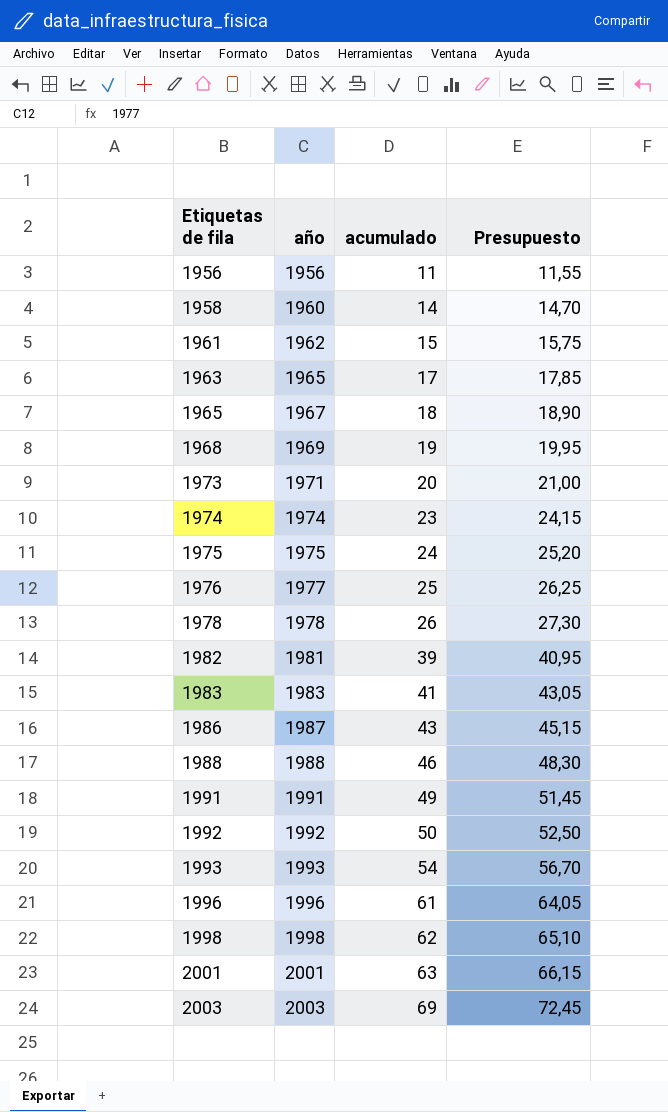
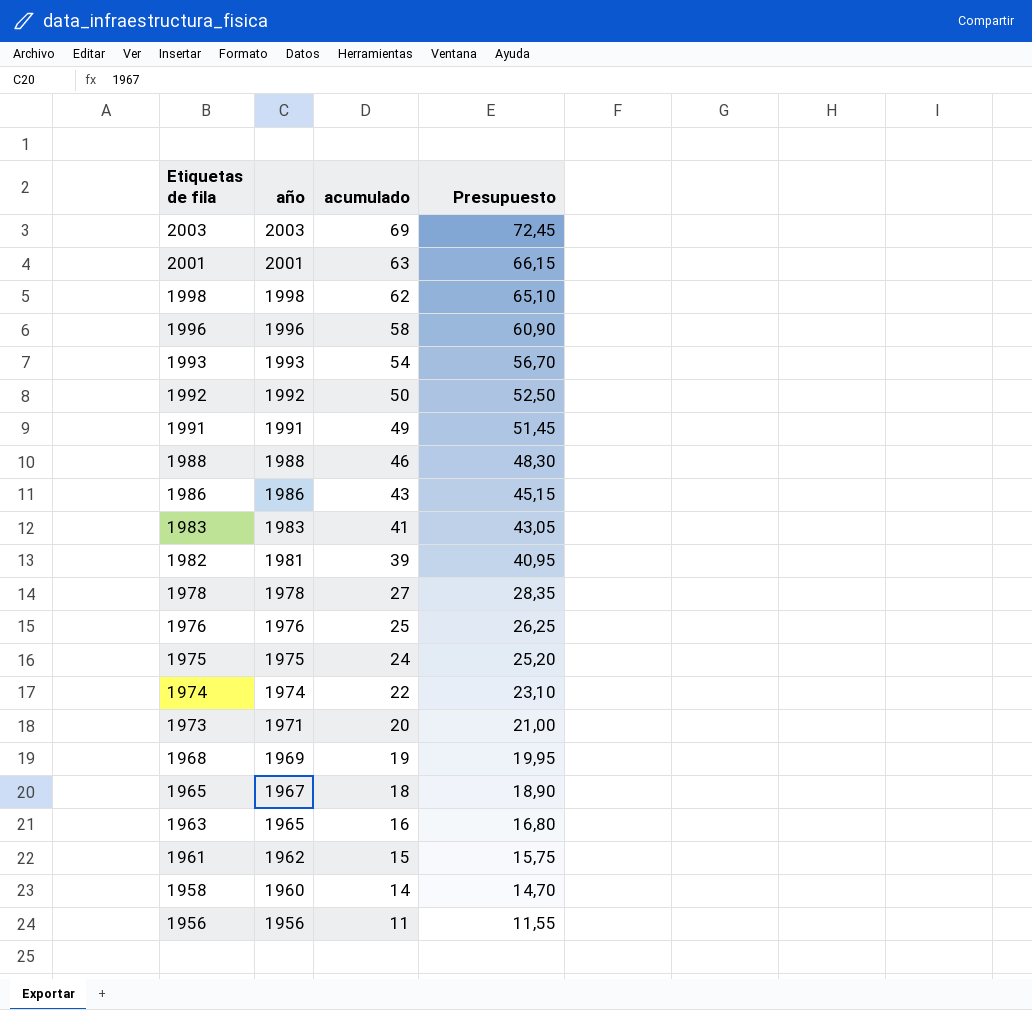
row order: Etiquetas de fila ascending -> Etiquetas de fila descending
1996 | acumulado: 61 -> 58
1996 | Presupuesto: 64,05 -> 60,90
1986 | año: 1987 -> 1986
1978 | acumulado: 26 -> 27
1978 | Presupuesto: 27,30 -> 28,35
1976 | año: 1977 -> 1976
1974 | acumulado: 23 -> 22
1974 | Presupuesto: 24,15 -> 23,10
1963 | acumulado: 17 -> 16
1963 | Presupuesto: 17,85 -> 16,80

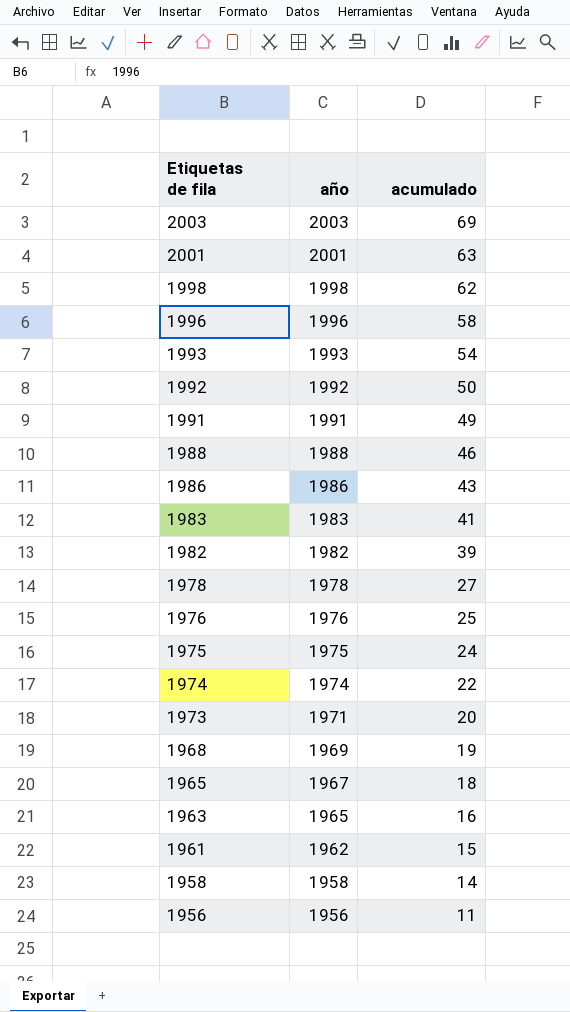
column Presupuesto | formula: [acumulado] * 1,05 -> none
1982 | año: 1981 -> 1982
1958 | año: 1960 -> 1958

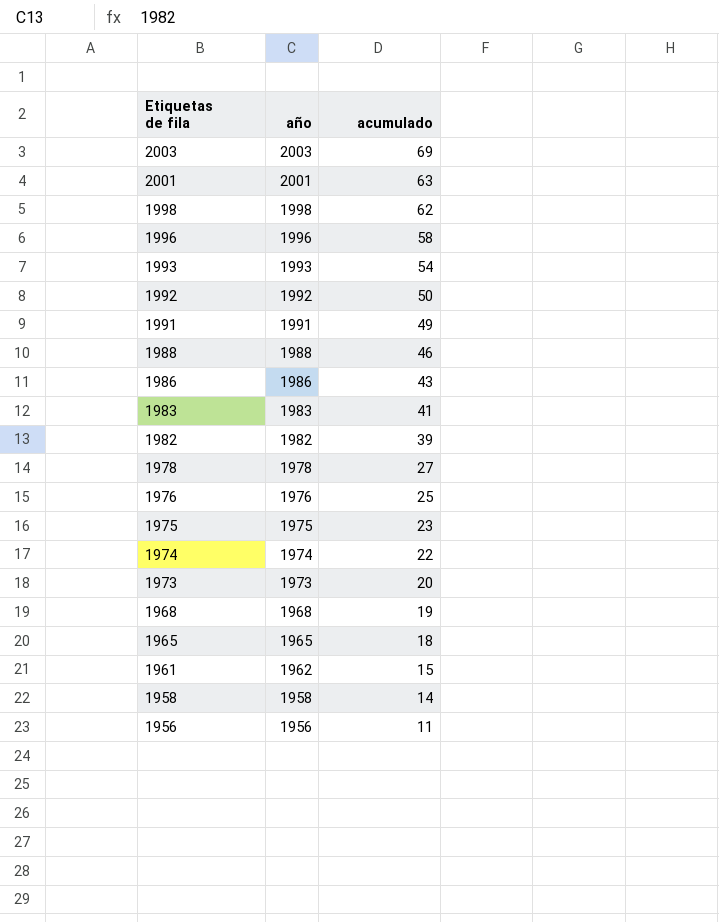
row 1963: 1965 | 16 -> none
1975 | acumulado: 24 -> 23
1973 | año: 1971 -> 1973
1968 | año: 1969 -> 1968
1965 | año: 1967 -> 1965

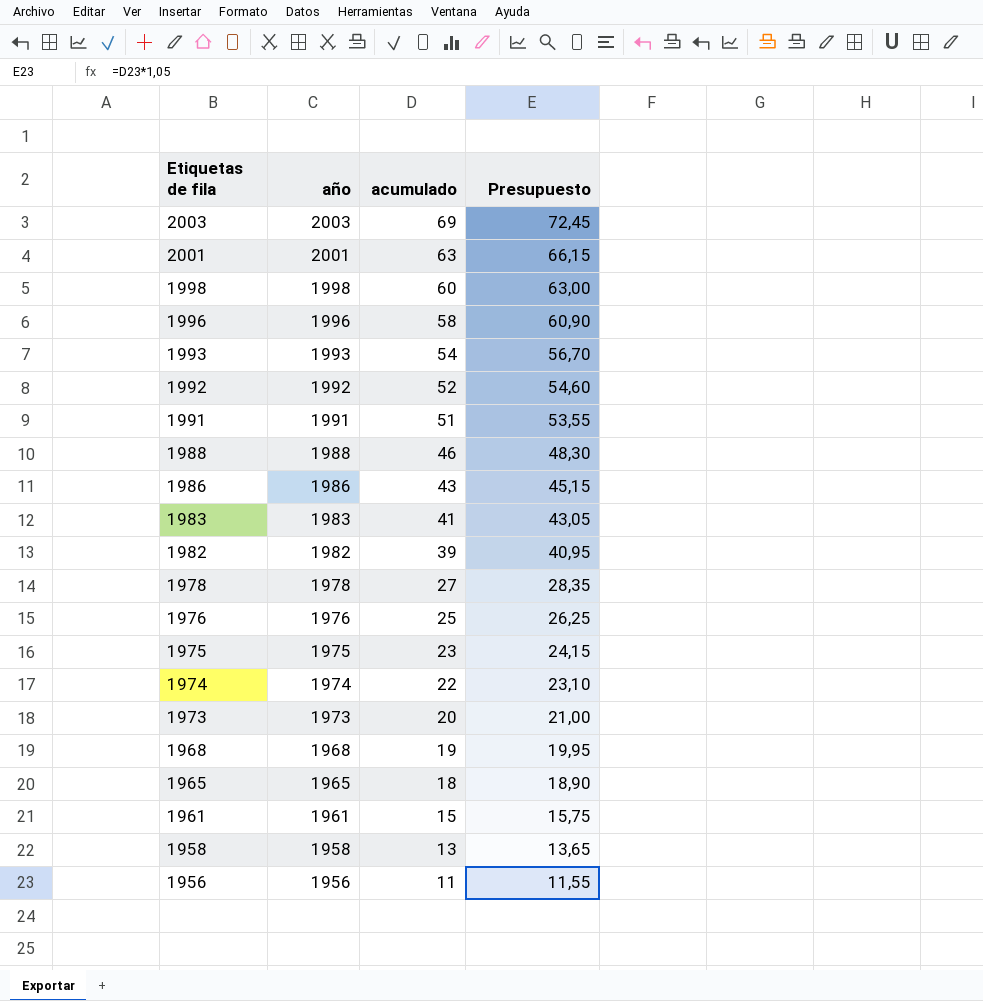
column Presupuesto | formula: none -> [acumulado] * 1,05
1998 | acumulado: 62 -> 60
1992 | acumulado: 50 -> 52
1991 | acumulado: 49 -> 51
1961 | año: 1962 -> 1961
1958 | acumulado: 14 -> 13

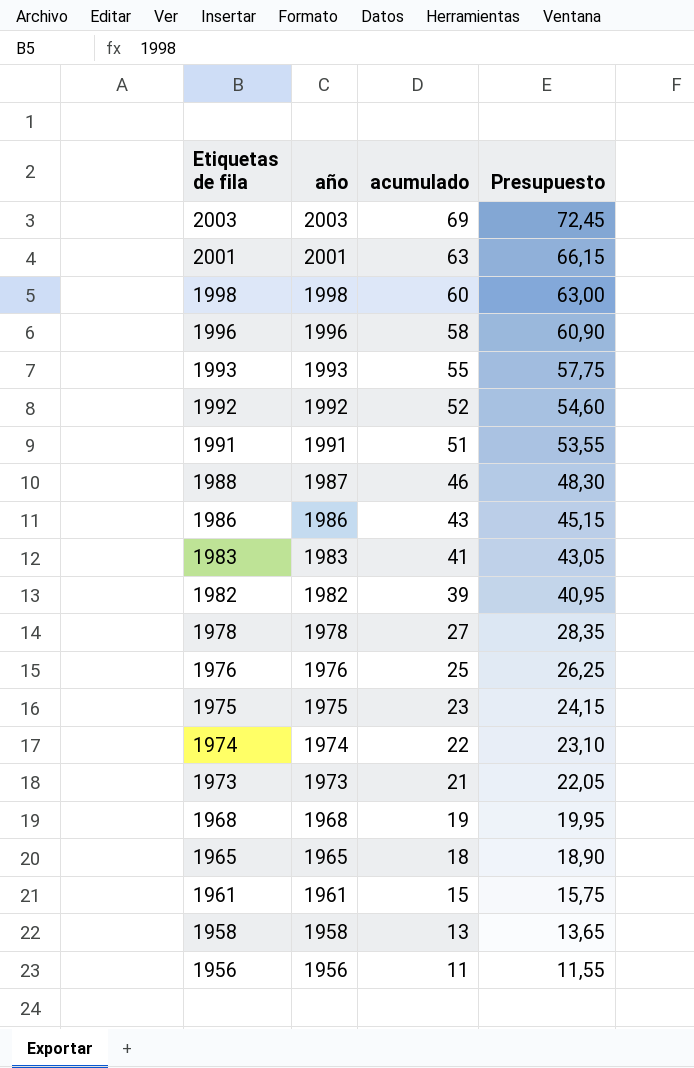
1993 | acumulado: 54 -> 55
1993 | Presupuesto: 56,70 -> 57,75
1988 | año: 1988 -> 1987
1973 | acumulado: 20 -> 21
1973 | Presupuesto: 21,00 -> 22,05

